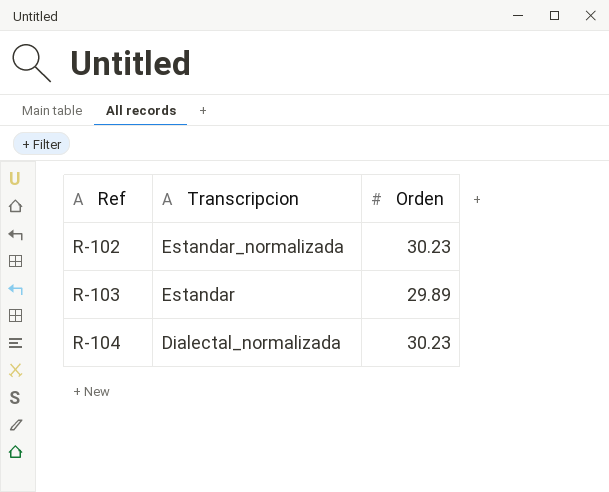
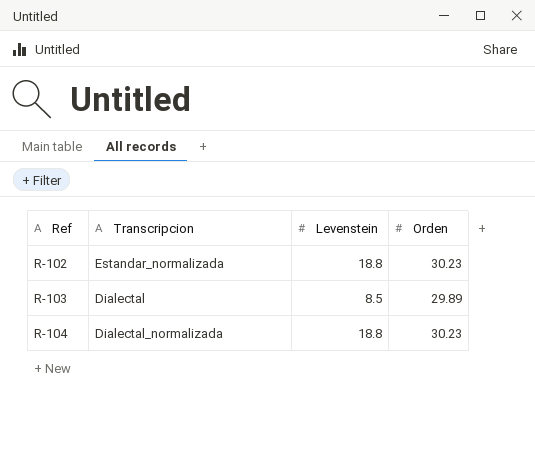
column Levenstein | position: none -> 3
R-103 | Transcripcion: Estandar -> Dialectal

